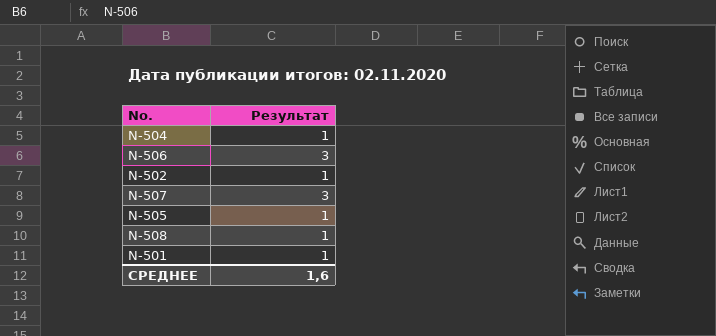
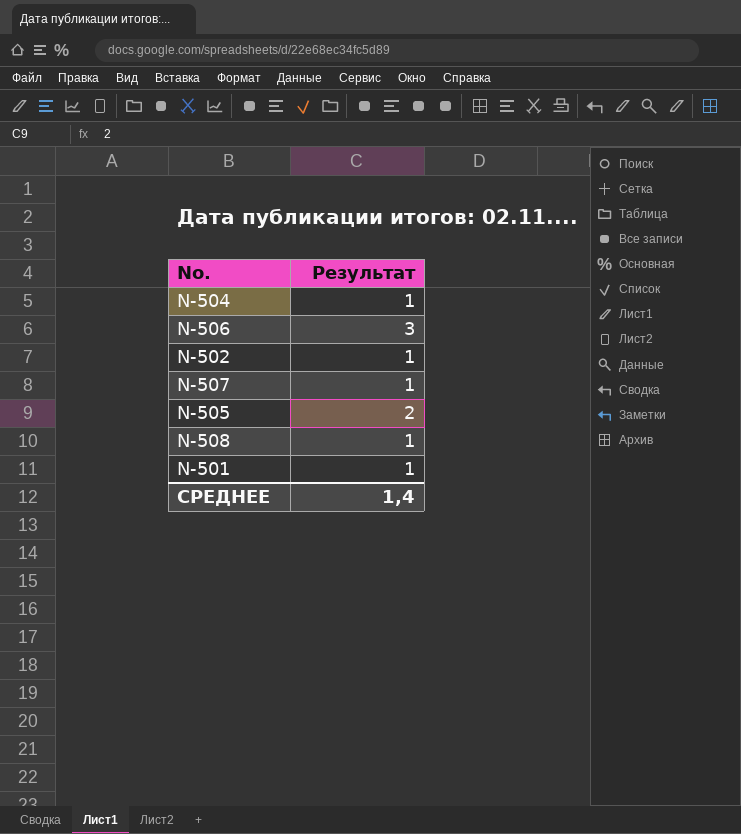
N-507 | Результат: 3 -> 1
N-505 | Результат: 1 -> 2
СРЕДНЕЕ | Результат: 1,6 -> 1,4

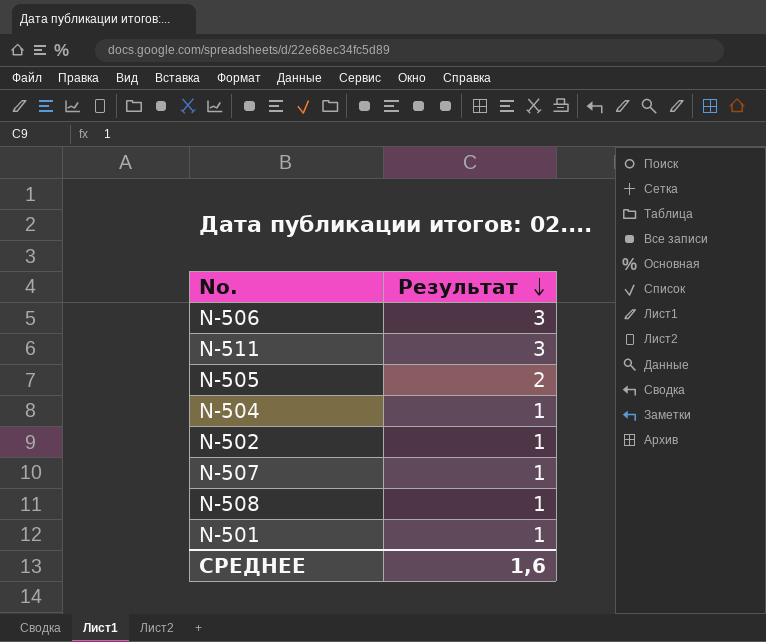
row order: none -> Результат descending
row N-511: none -> 3
СРЕДНЕЕ | Результат: 1,4 -> 1,6

